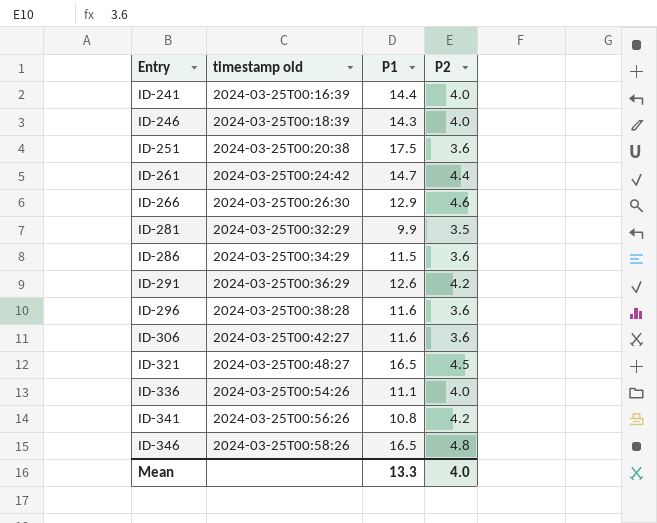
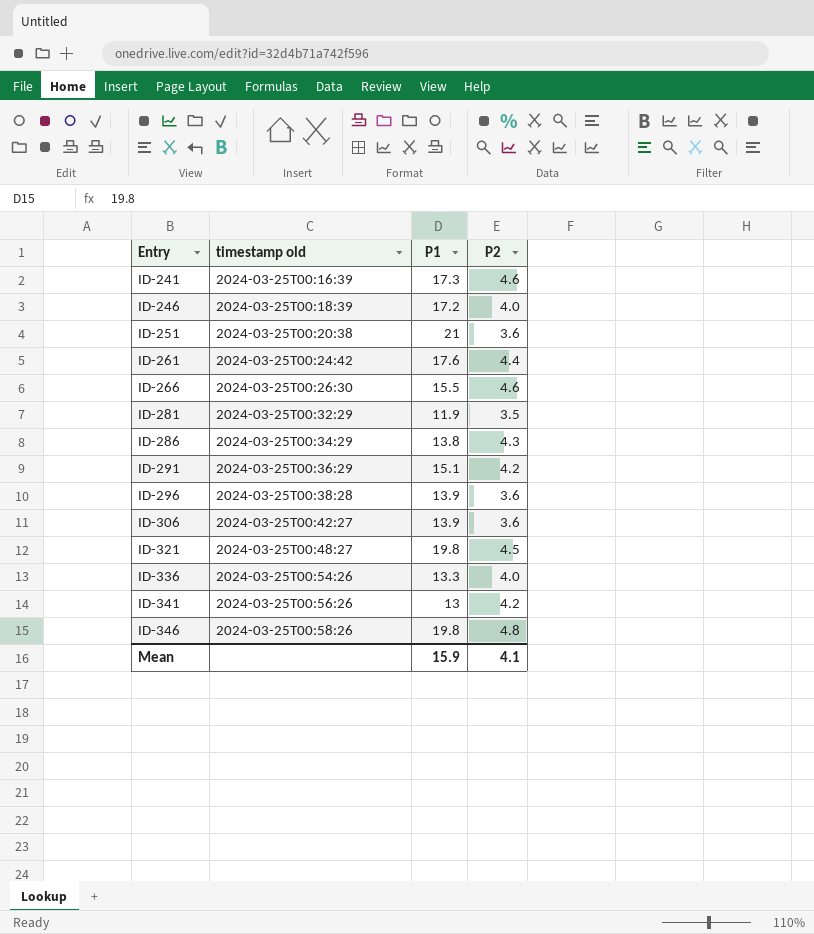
ID-241 | P1: 14.4 -> 17.3
ID-241 | P2: 4.0 -> 4.6
ID-246 | P1: 14.3 -> 17.2
ID-251 | P1: 17.5 -> 21
ID-261 | P1: 14.7 -> 17.6
ID-266 | P1: 12.9 -> 15.5
ID-281 | P1: 9.9 -> 11.9
ID-286 | P1: 11.5 -> 13.8
ID-286 | P2: 3.6 -> 4.3
ID-291 | P1: 12.6 -> 15.1
ID-296 | P1: 11.6 -> 13.9
ID-306 | P1: 11.6 -> 13.9
ID-321 | P1: 16.5 -> 19.8
ID-336 | P1: 11.1 -> 13.3
ID-341 | P1: 10.8 -> 13
ID-346 | P1: 16.5 -> 19.8
Mean | P1: 13.3 -> 15.9
Mean | P2: 4.0 -> 4.1

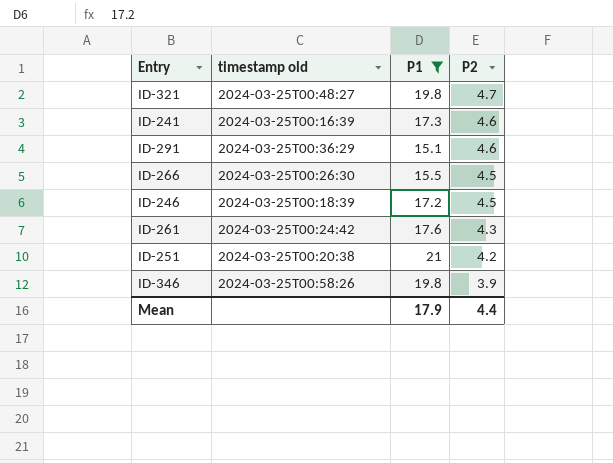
filter: none -> P1 >= 15.1
row order: Entry ascending -> P2 descending
ID-321 | P2: 4.5 -> 4.7
ID-291 | P2: 4.2 -> 4.6
ID-266 | P2: 4.6 -> 4.5
ID-246 | P2: 4.0 -> 4.5
ID-261 | P2: 4.4 -> 4.3
ID-251 | P2: 3.6 -> 4.2
ID-346 | P2: 4.8 -> 3.9
Mean | P1: 15.9 -> 17.9
Mean | P2: 4.1 -> 4.4

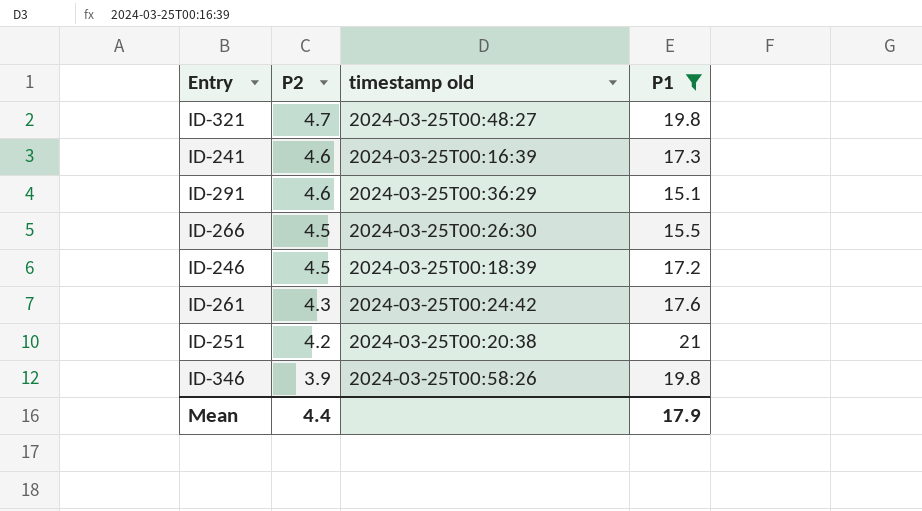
column P2 | position: 4 -> 2

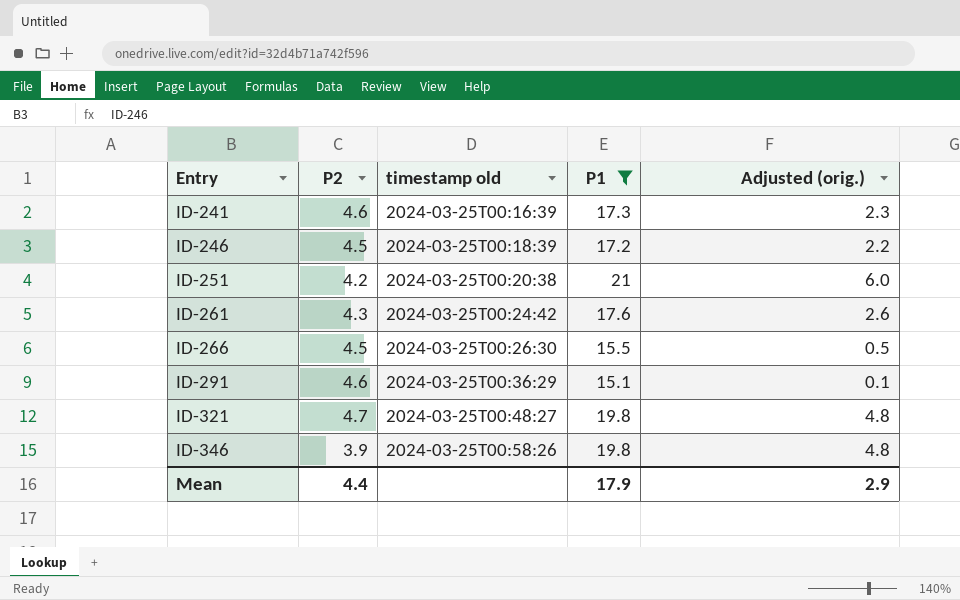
row order: P2 descending -> Entry ascending
column Adjusted (orig.) | formula: none -> [P1] - 15

